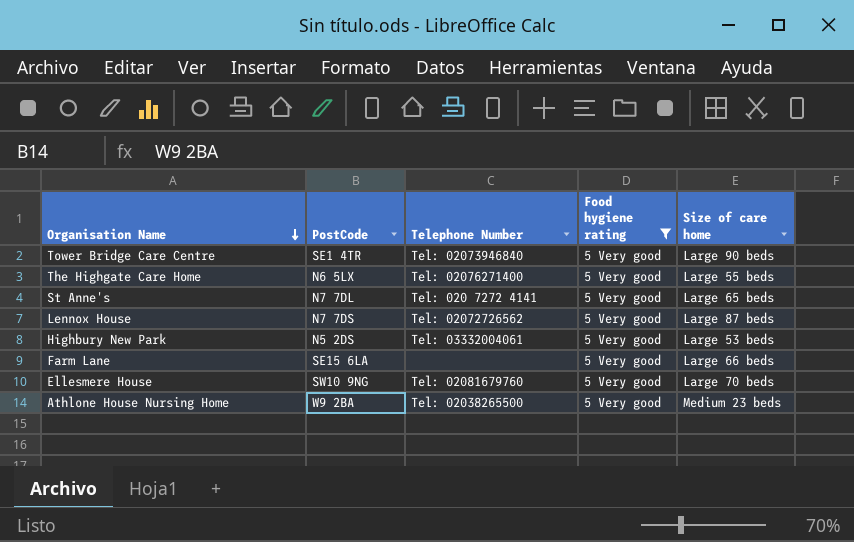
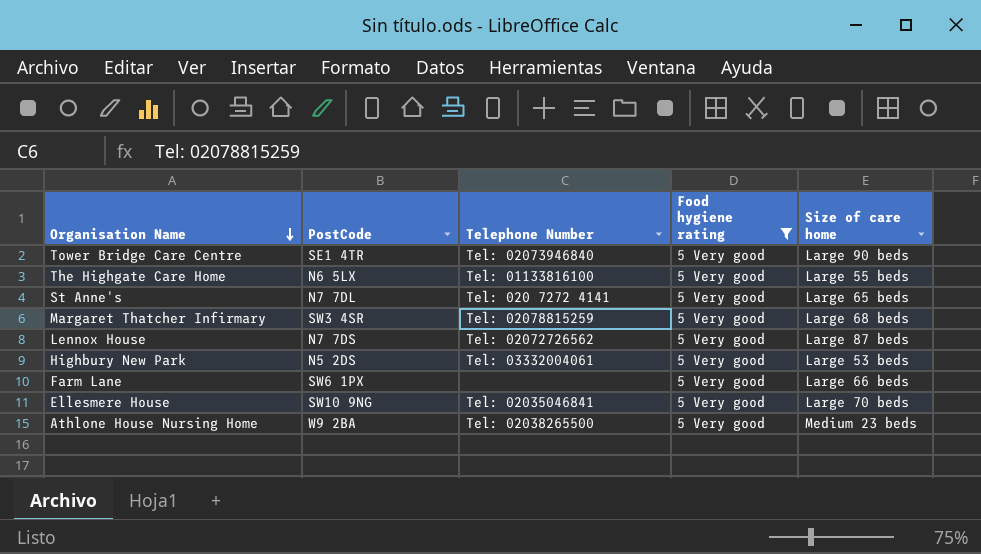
The Highgate Care Home | Telephone Number: Tel: 02076271400 -> Tel: 01133816100
row Margaret Thatcher Infirmary: none -> SW3 4SR | Tel: 02078815259 | 5 Very good | Large 68 beds
Farm Lane | PostCode: SE15 6LA -> SW6 1PX
Ellesmere House | Telephone Number: Tel: 02081679760 -> Tel: 02035046841

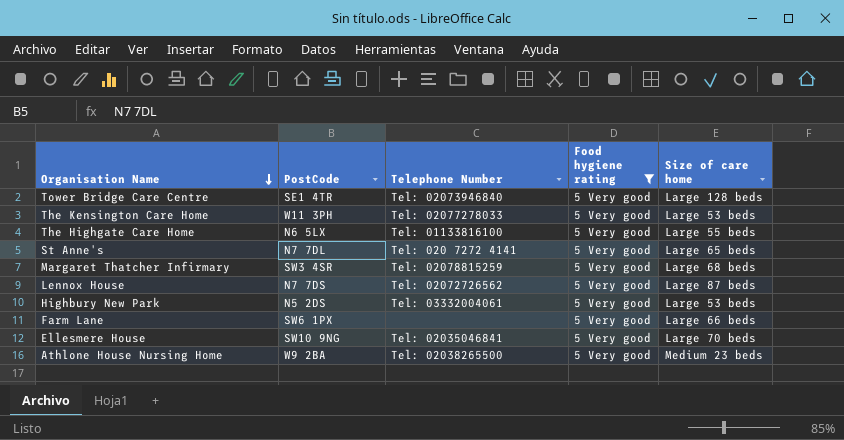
Tower Bridge Care Centre | Size of care home: Large 90 beds -> Large 128 beds
row The Kensington Care Home: none -> W11 3PH | Tel: 02077278033 | 5 Very good | Large 53 beds

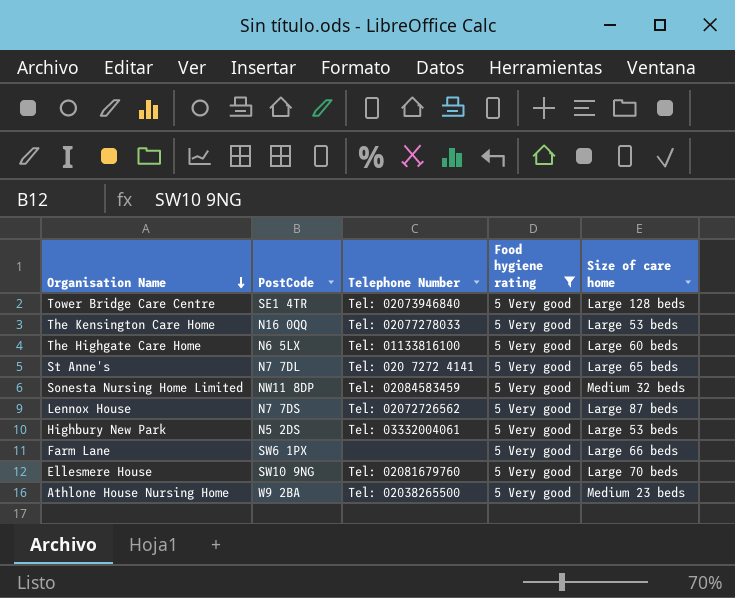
row Margaret Thatcher Infirmary: SW3 4SR | Tel: 02078815259 | 5 Very good | Large 68 beds -> none
The Kensington Care Home | PostCode: W11 3PH -> N16 0QQ
The Highgate Care Home | Size of care home: Large 55 beds -> Large 60 beds
row Sonesta Nursing Home Limited: none -> NW11 8DP | Tel: 02084583459 | 5 Very good | Medium 32 beds
Ellesmere House | Telephone Number: Tel: 02035046841 -> Tel: 02081679760

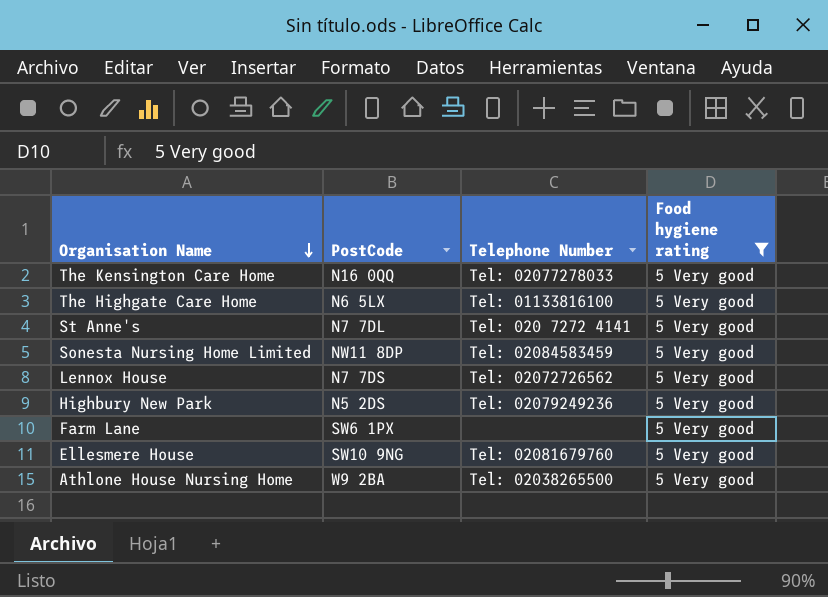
column Size of care home | position: 5 -> none
row Tower Bridge Care Centre: SE1 4TR | Tel: 02073946840 | 5 Very good | Large 128 beds -> none
Highbury New Park | Telephone Number: Tel: 03332004061 -> Tel: 02079249236

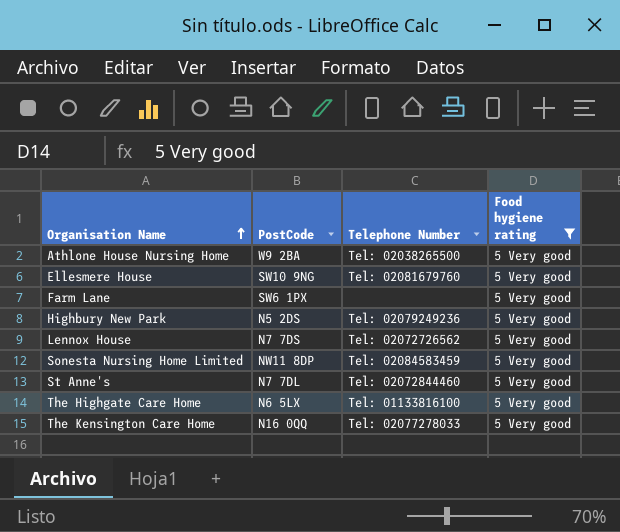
row order: Organisation Name descending -> Organisation Name ascending
St Anne's | Telephone Number: Tel: 020 7272 4141 -> Tel: 02072844460

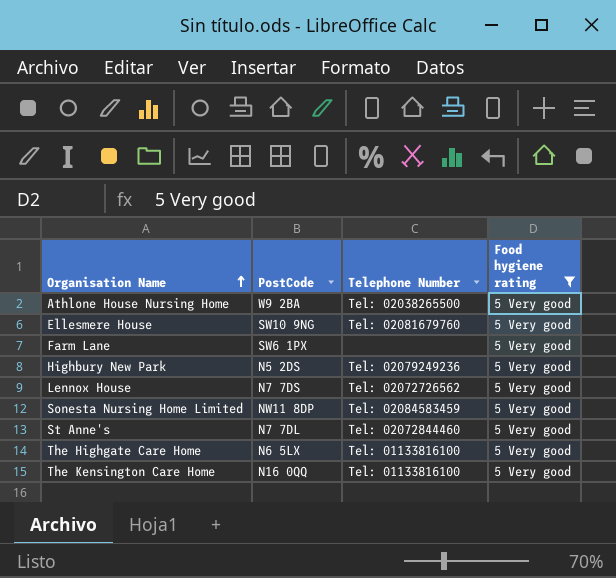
The Kensington Care Home | Telephone Number: Tel: 02077278033 -> Tel: 01133816100

